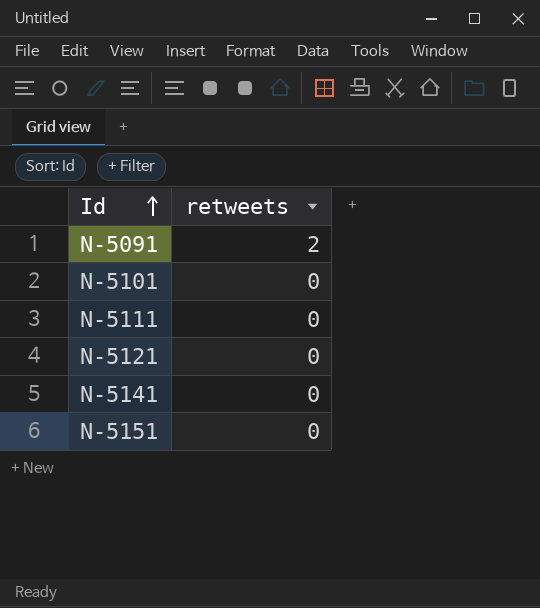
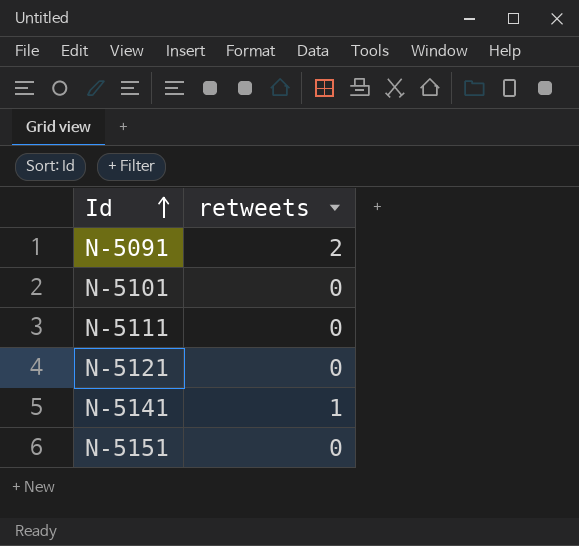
N-5141 | retweets: 0 -> 1

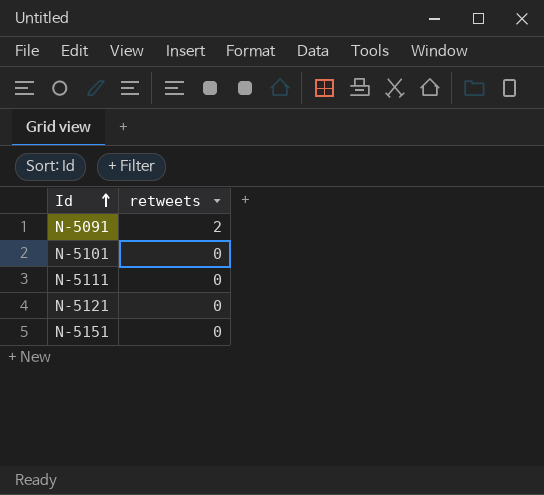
row N-5141: 1 -> none

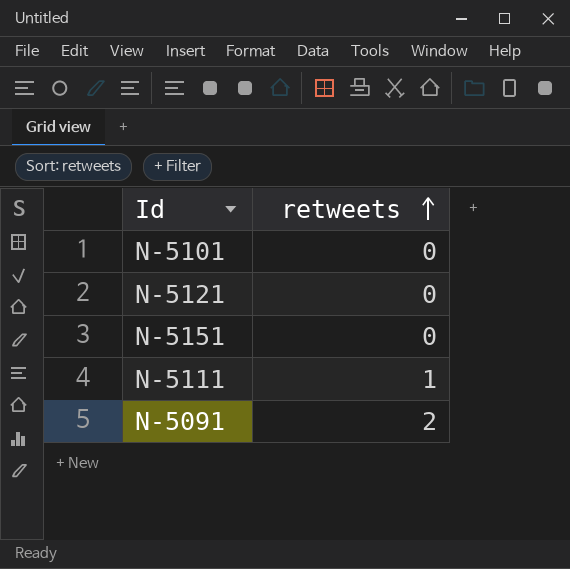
row order: Id ascending -> retweets ascending
N-5111 | retweets: 0 -> 1

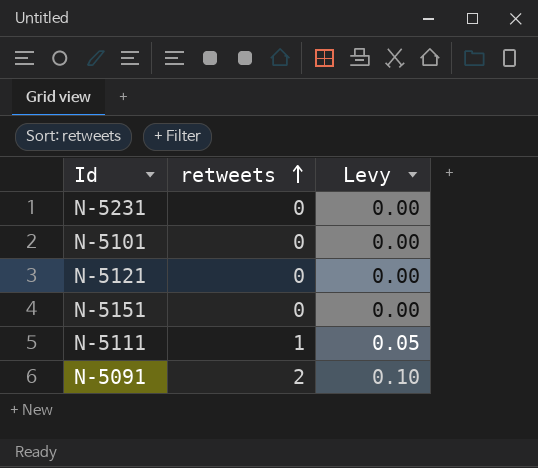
column Levy | formula: none -> [retweets] * 0.05
row N-5231: none -> 0 | 0.00

